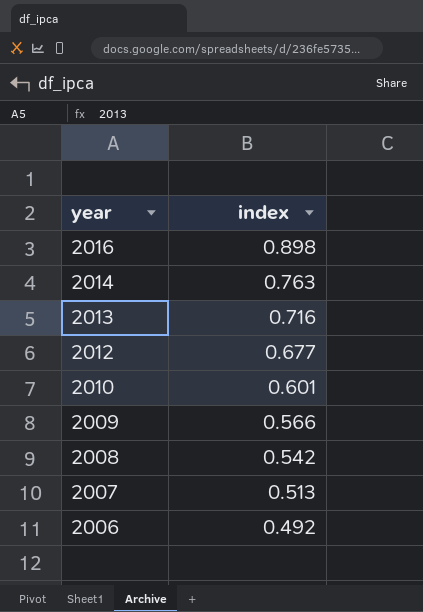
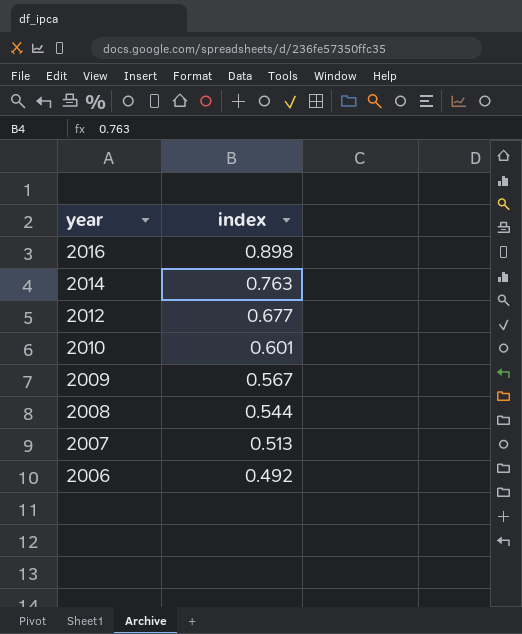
row 2013: 0.716 -> none
2009 | index: 0.566 -> 0.567
2008 | index: 0.542 -> 0.544

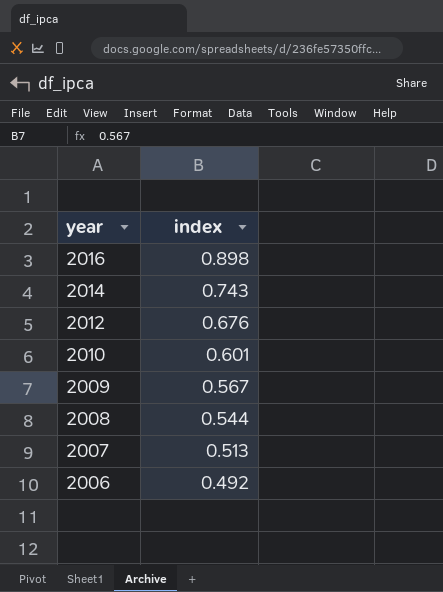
2014 | index: 0.763 -> 0.743
2012 | index: 0.677 -> 0.676

